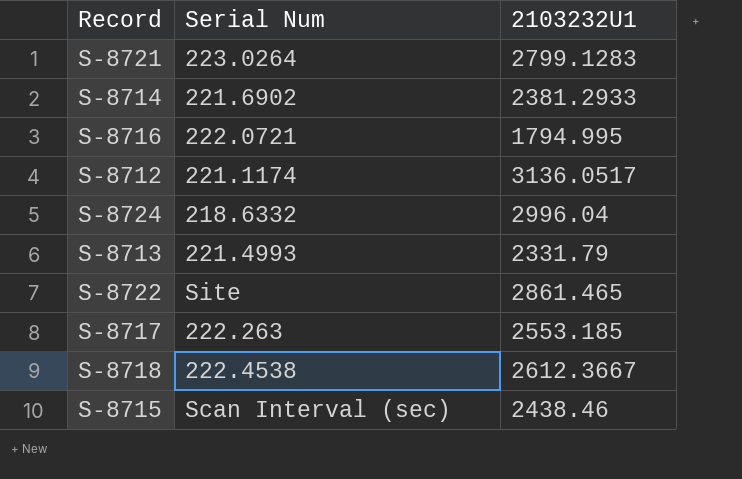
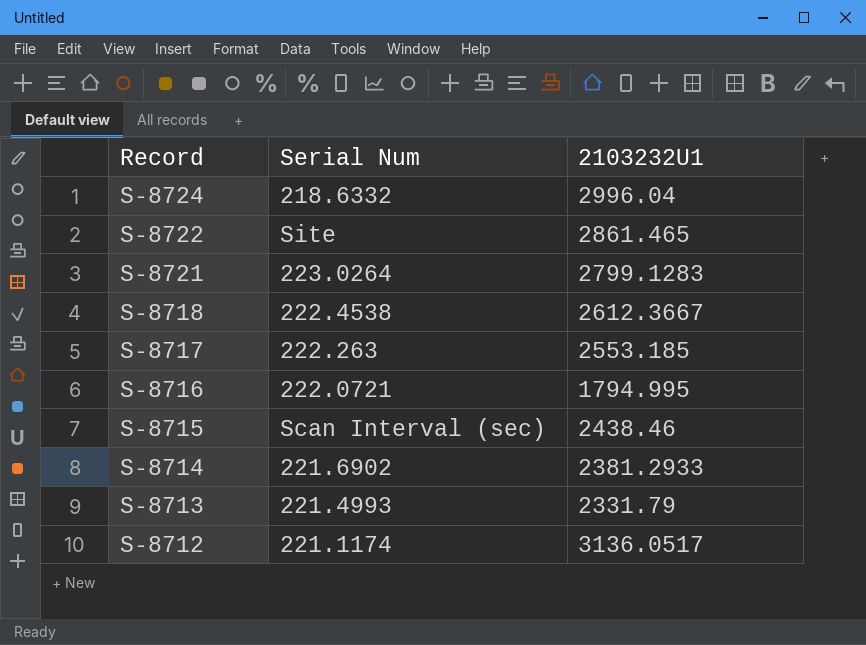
row order: none -> Record descending

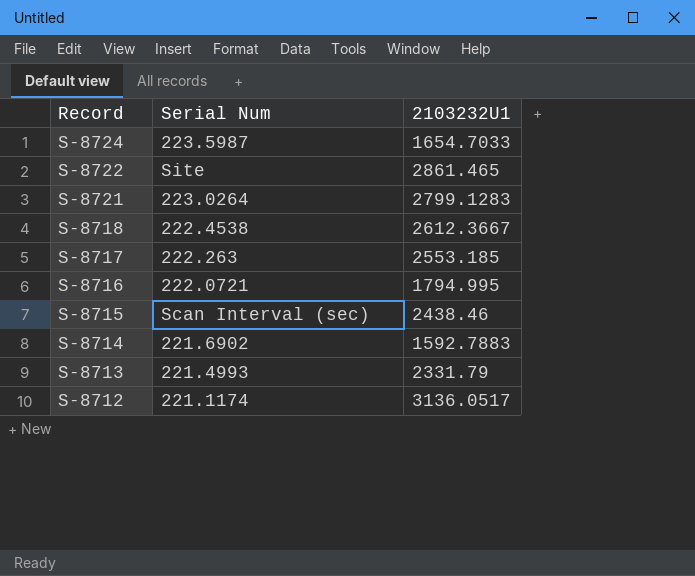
S-8724 | Serial Num: 218.6332 -> 223.5987
S-8724 | 2103232U1: 2996.04 -> 1654.7033
S-8714 | 2103232U1: 2381.2933 -> 1592.7883

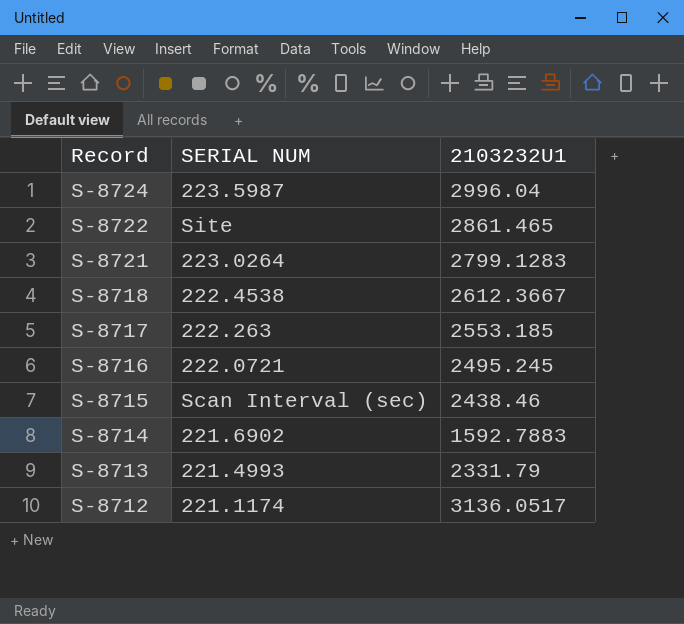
column name: Serial Num -> SERIAL NUM
S-8724 | 2103232U1: 1654.7033 -> 2996.04
S-8716 | 2103232U1: 1794.995 -> 2495.245

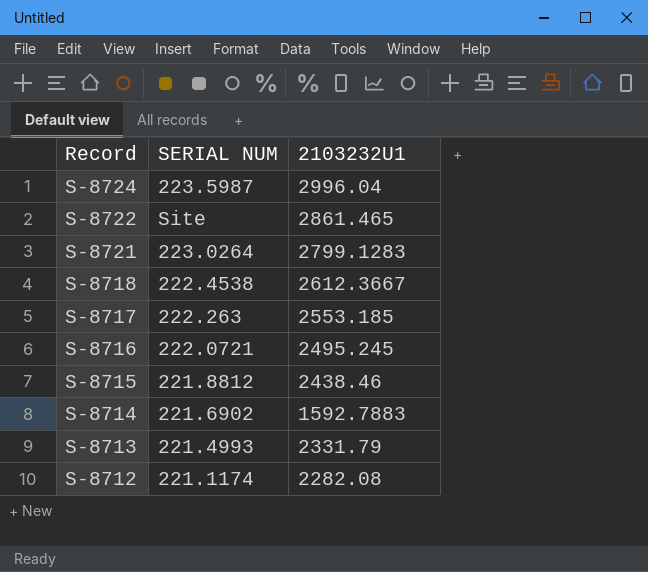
S-8715 | SERIAL NUM: Scan Interval (sec) -> 221.8812
S-8712 | 2103232U1: 3136.0517 -> 2282.08

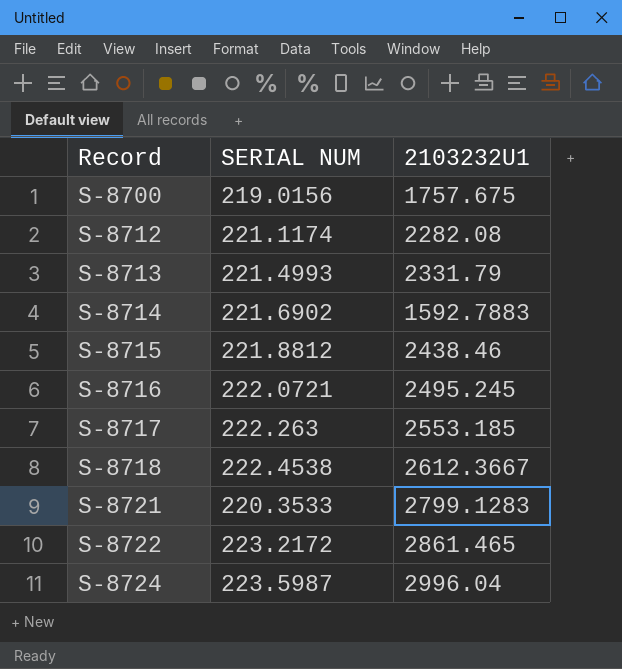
row order: Record descending -> Record ascending
row S-8700: none -> 219.0156 | 1757.675
S-8721 | SERIAL NUM: 223.0264 -> 220.3533
S-8722 | SERIAL NUM: Site -> 223.2172

